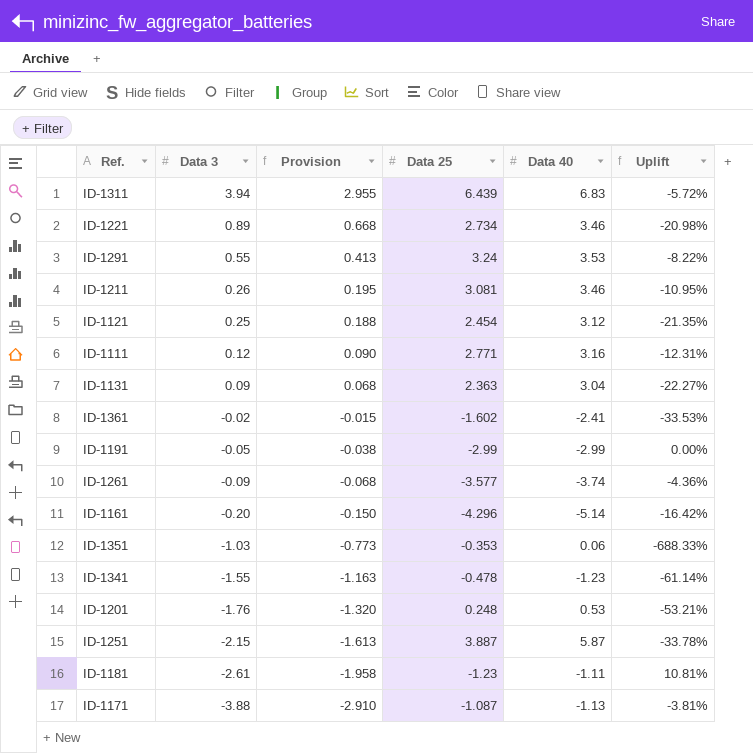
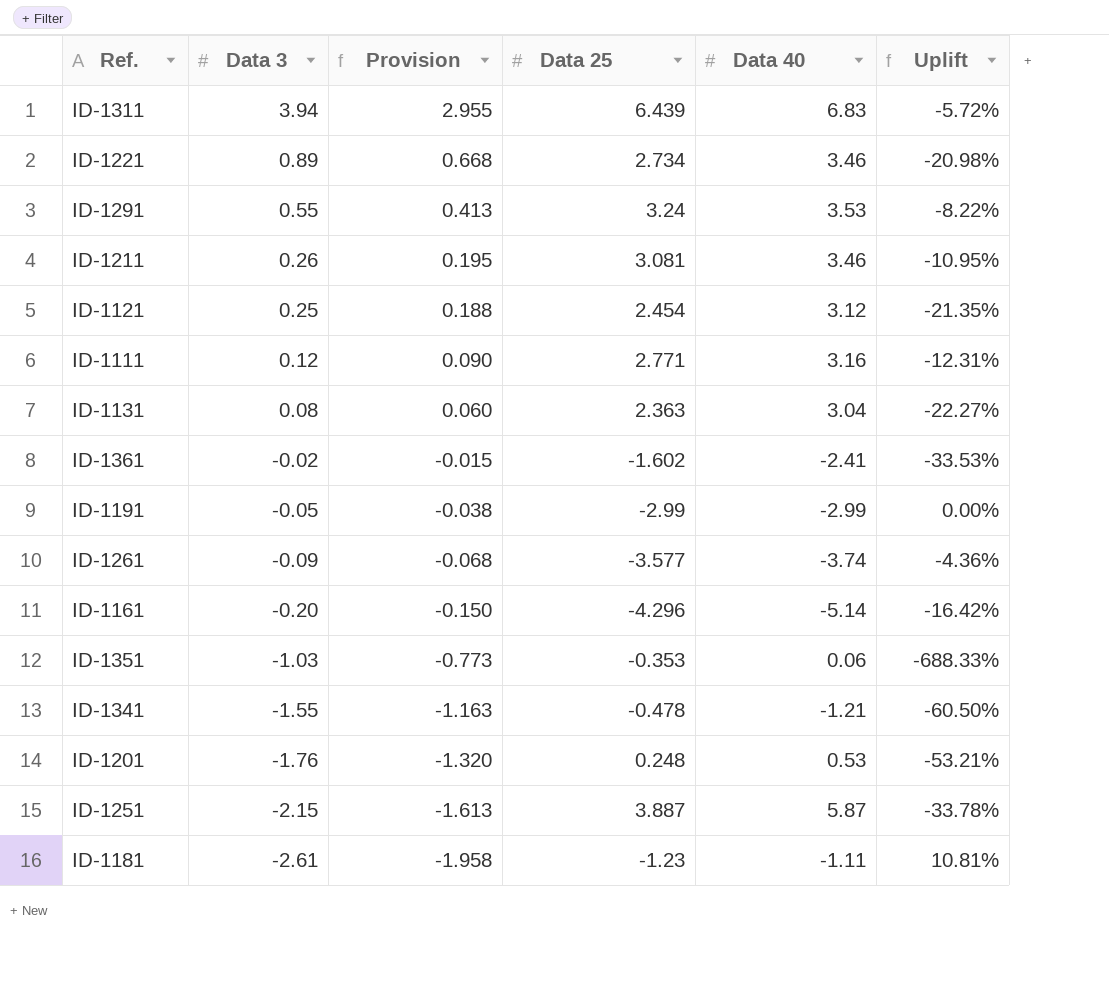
row ID-1171: -3.88 | -2.910 | -1.087 | -1.13 | -3.81% -> none
ID-1131 | Data 3: 0.09 -> 0.08
ID-1131 | Provision: 0.068 -> 0.060
ID-1341 | Data 40: -1.23 -> -1.21
ID-1341 | Uplift: -61.14% -> -60.50%

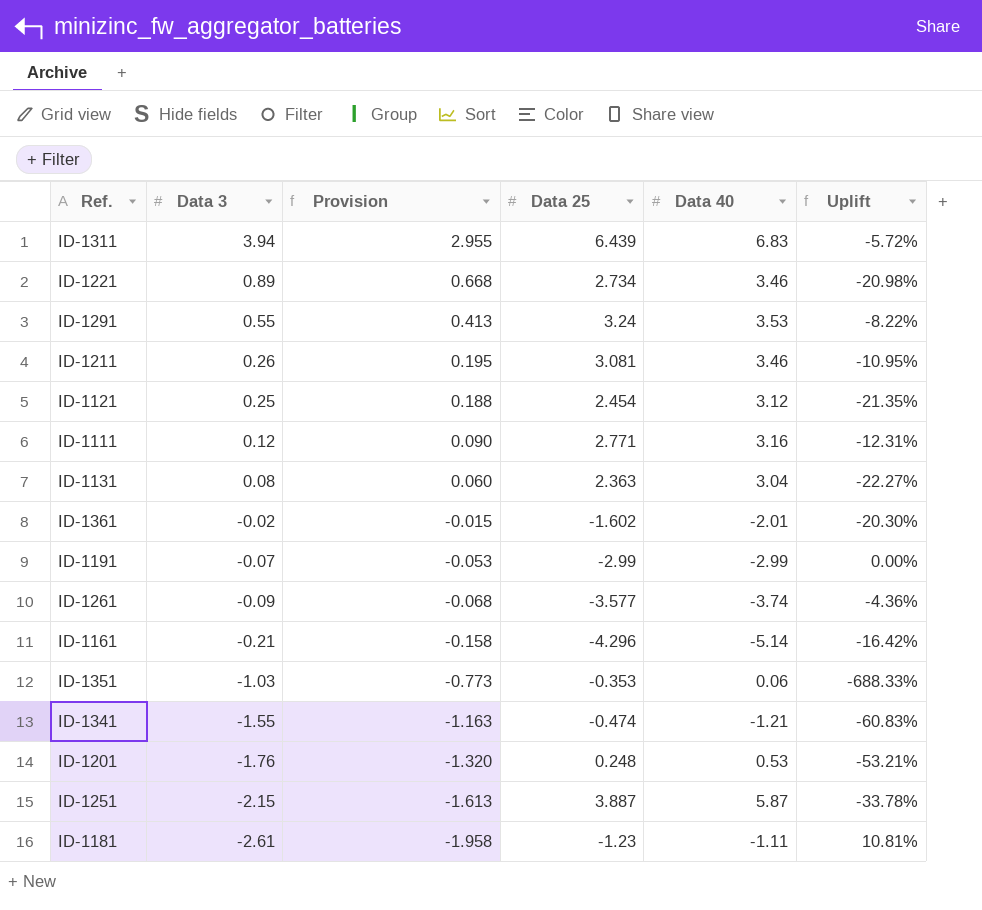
ID-1361 | Data 40: -2.41 -> -2.01
ID-1361 | Uplift: -33.53% -> -20.30%
ID-1191 | Data 3: -0.05 -> -0.07
ID-1191 | Provision: -0.038 -> -0.053
ID-1161 | Data 3: -0.20 -> -0.21
ID-1161 | Provision: -0.150 -> -0.158
ID-1341 | Data 25: -0.478 -> -0.474
ID-1341 | Uplift: -60.50% -> -60.83%

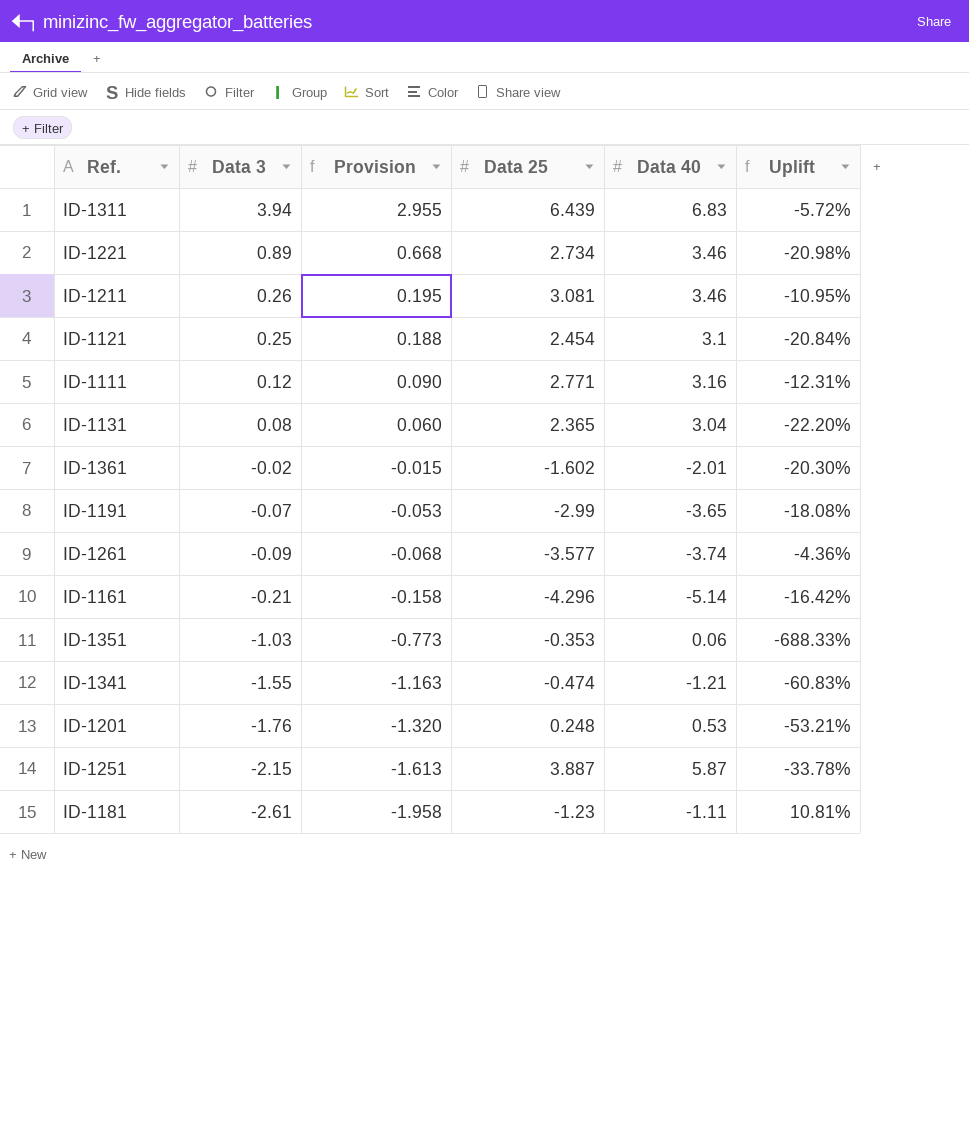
row ID-1291: 0.55 | 0.413 | 3.24 | 3.53 | -8.22% -> none
ID-1121 | Data 40: 3.12 -> 3.1
ID-1121 | Uplift: -21.35% -> -20.84%
ID-1131 | Data 25: 2.363 -> 2.365
ID-1131 | Uplift: -22.27% -> -22.20%
ID-1191 | Data 40: -2.99 -> -3.65
ID-1191 | Uplift: 0.00% -> -18.08%

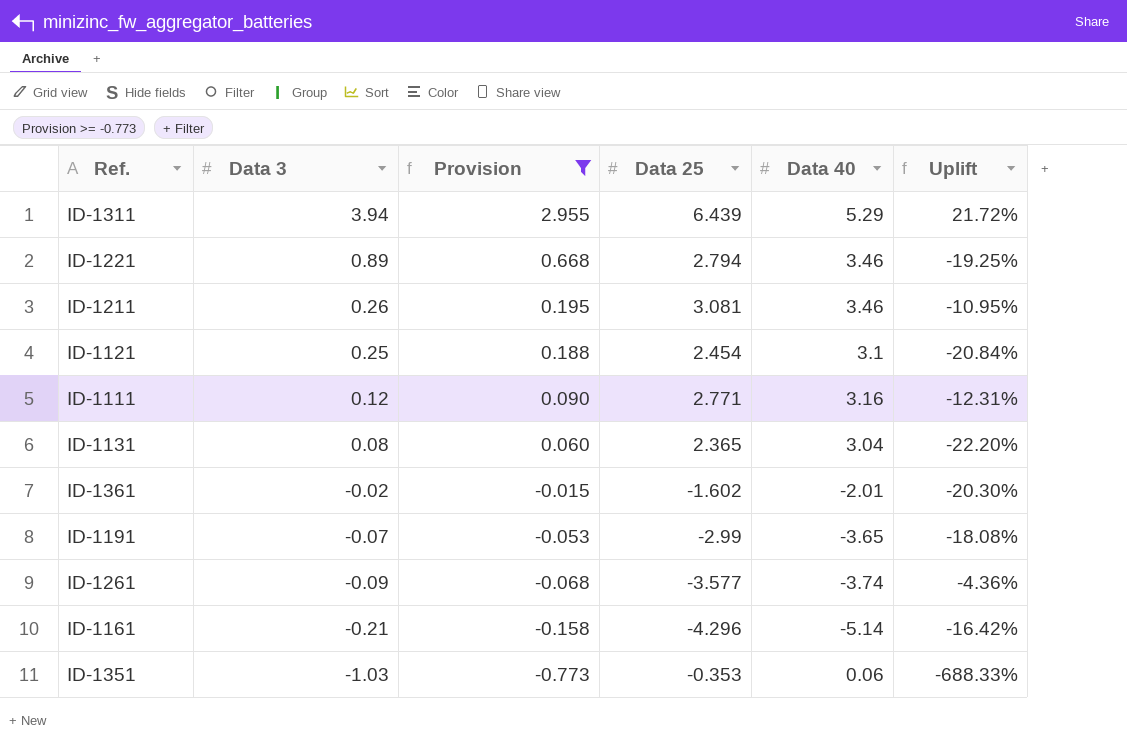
filter: none -> Provision >= -0.773
ID-1311 | Data 40: 6.83 -> 5.29
ID-1311 | Uplift: -5.72% -> 21.72%
ID-1221 | Data 25: 2.734 -> 2.794
ID-1221 | Uplift: -20.98% -> -19.25%

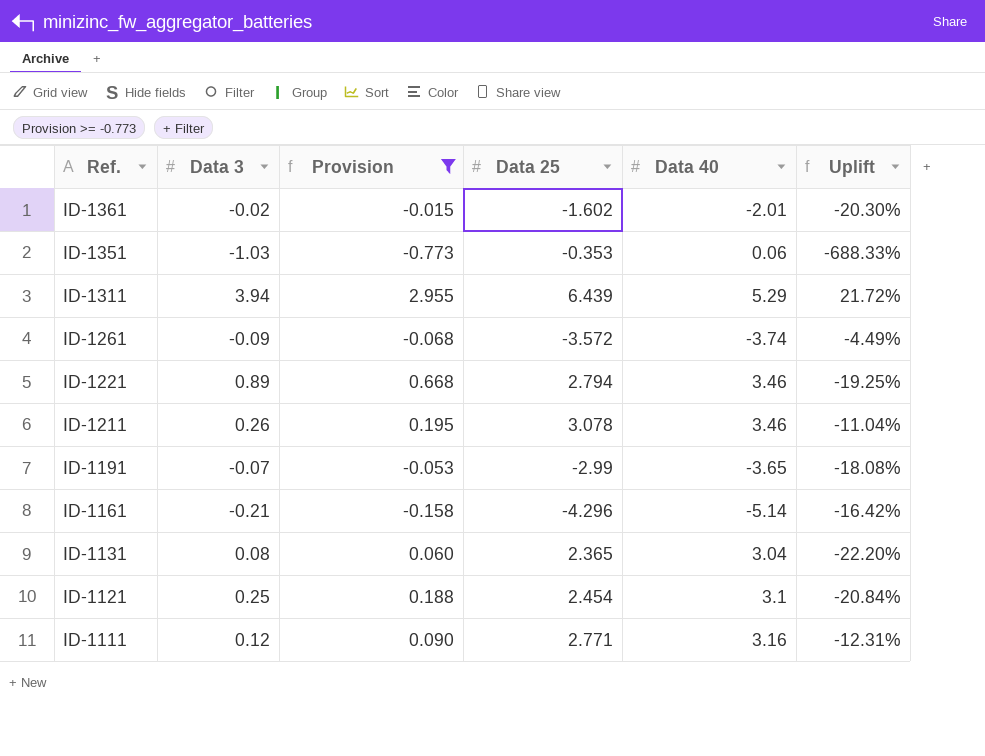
row order: Data 3 descending -> Ref. descending
ID-1261 | Data 25: -3.577 -> -3.572
ID-1261 | Uplift: -4.36% -> -4.49%
ID-1211 | Data 25: 3.081 -> 3.078
ID-1211 | Uplift: -10.95% -> -11.04%

